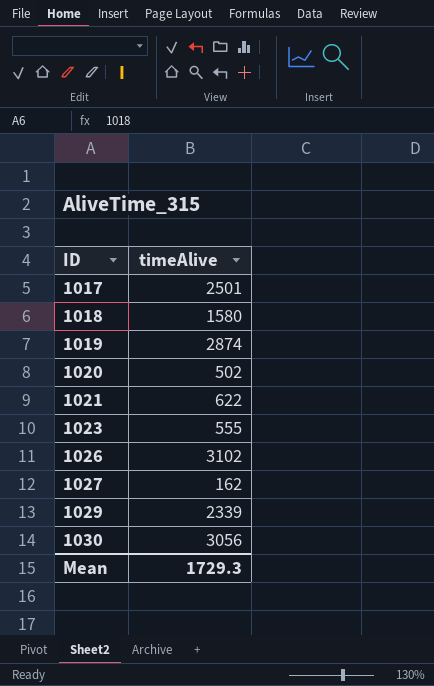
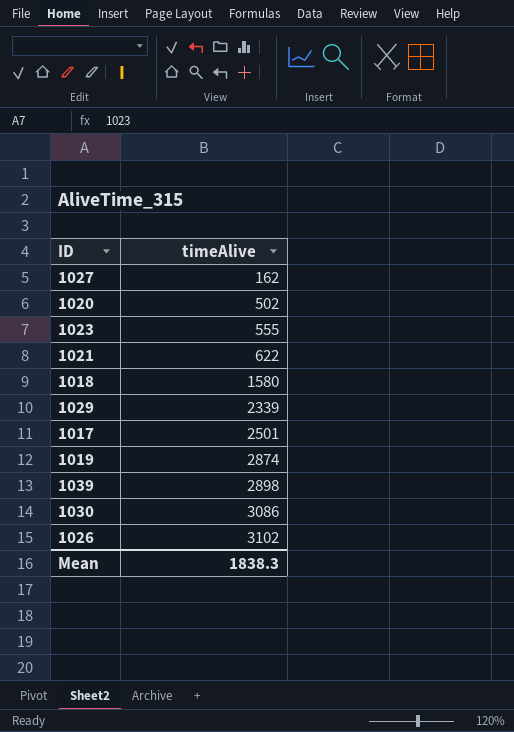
row order: ID ascending -> timeAlive ascending
row 1039: none -> 2898
1030 | timeAlive: 3056 -> 3086
Mean | timeAlive: 1729.3 -> 1838.3

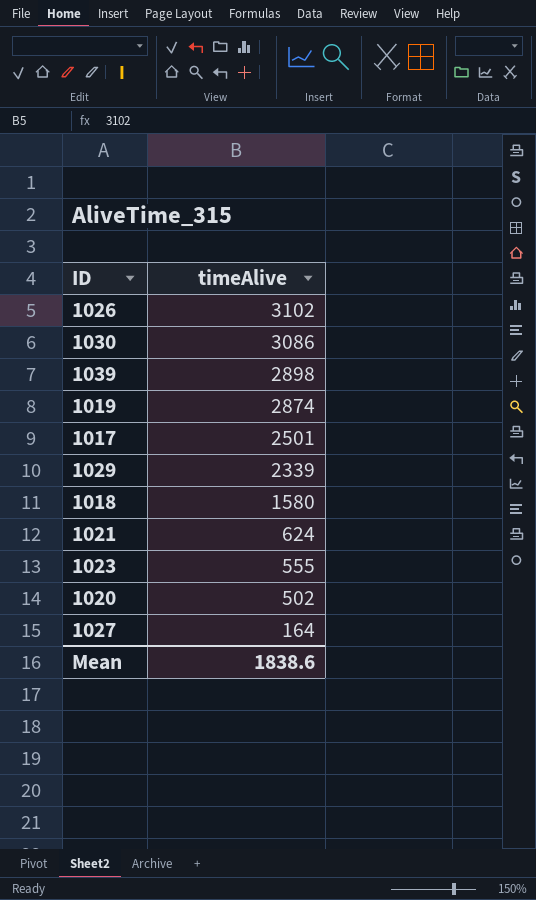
row order: timeAlive ascending -> timeAlive descending
1021 | timeAlive: 622 -> 624
1027 | timeAlive: 162 -> 164
Mean | timeAlive: 1838.3 -> 1838.6

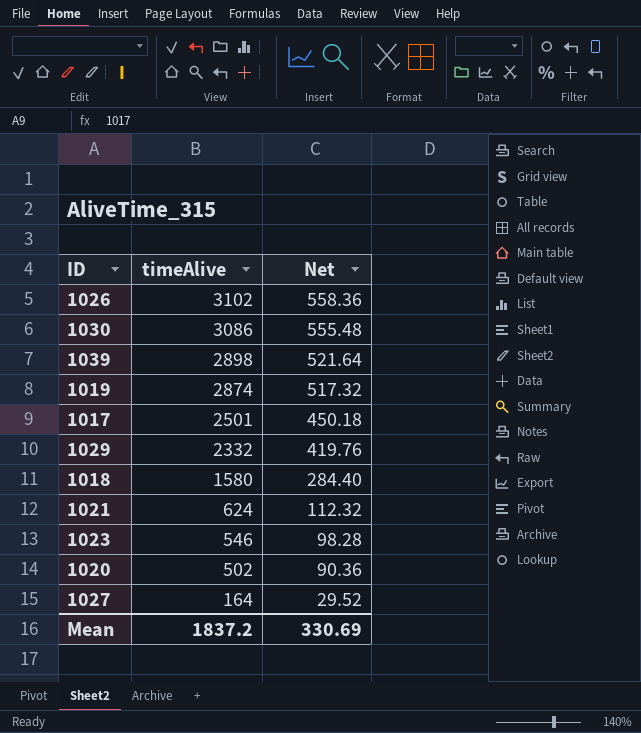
column Net | formula: none -> [timeAlive] * 0.18
1029 | timeAlive: 2339 -> 2332
1023 | timeAlive: 555 -> 546
Mean | timeAlive: 1838.6 -> 1837.2

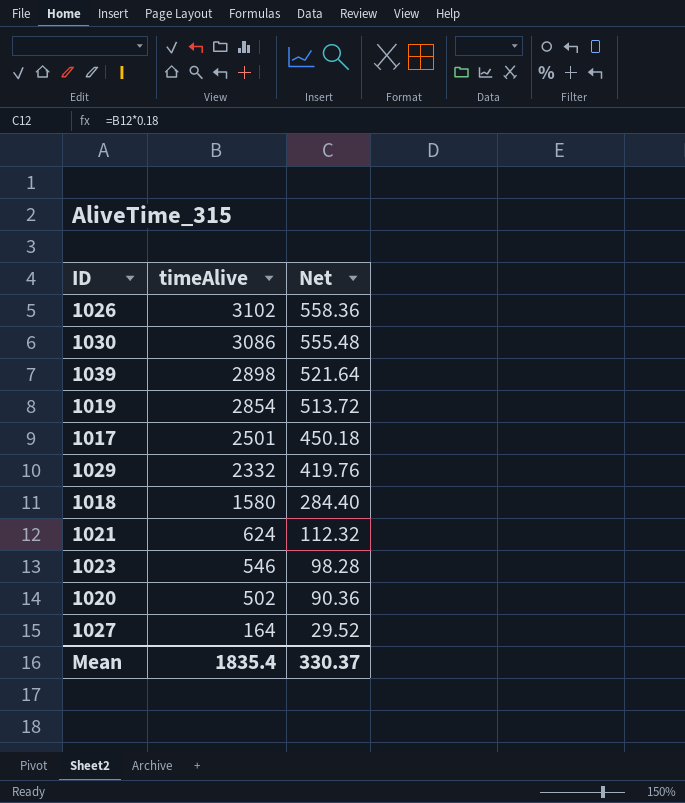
1019 | timeAlive: 2874 -> 2854
1019 | Net: 517.32 -> 513.72
Mean | timeAlive: 1837.2 -> 1835.4
Mean | Net: 330.69 -> 330.37

